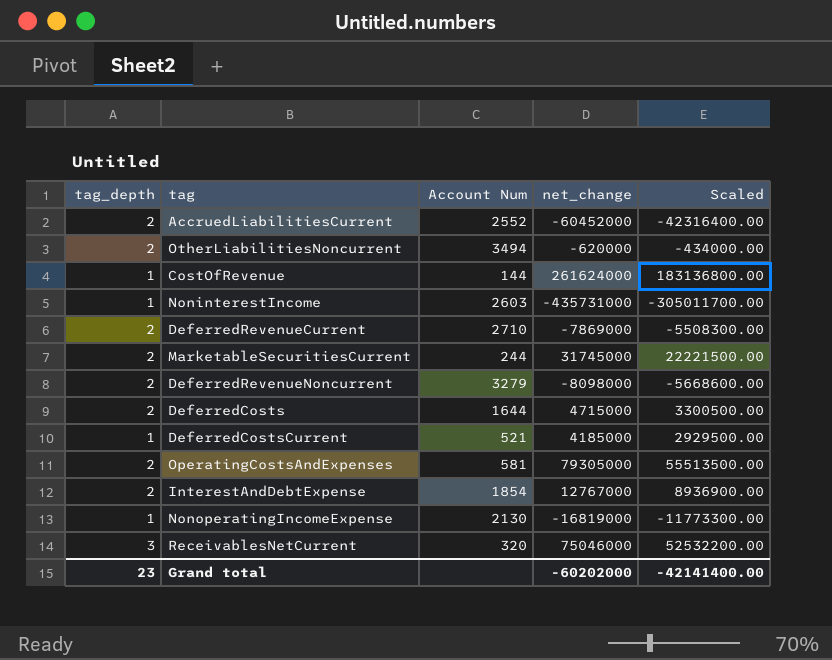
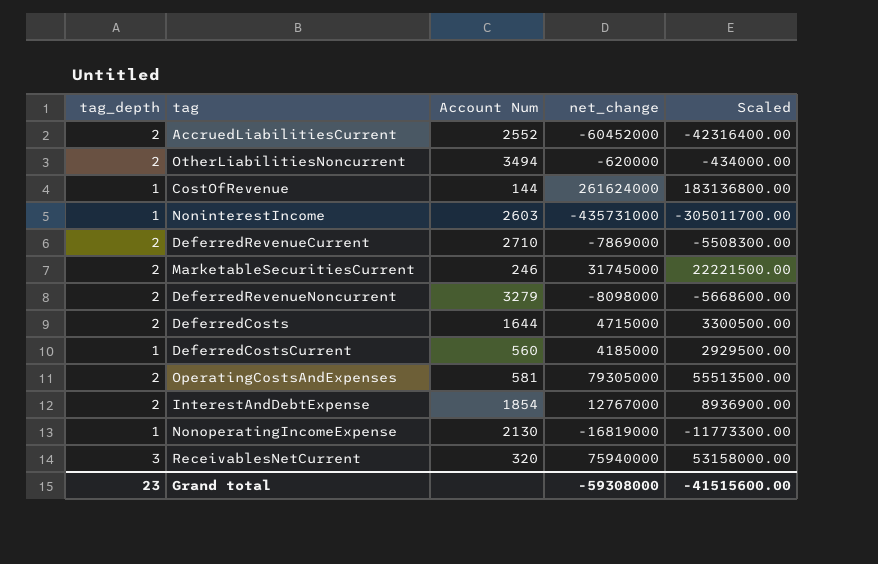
MarketableSecuritiesCurrent | Account Num: 244 -> 246
DeferredCostsCurrent | Account Num: 521 -> 560
ReceivablesNetCurrent | net_change: 75046000 -> 75940000
ReceivablesNetCurrent | Scaled: 52532200.00 -> 53158000.00
Grand total | net_change: -60202000 -> -59308000
Grand total | Scaled: -42141400.00 -> -41515600.00

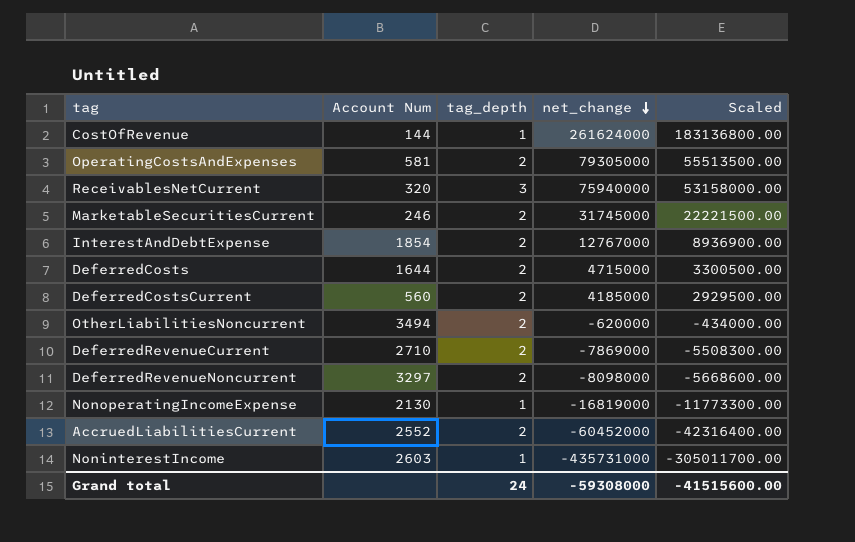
row order: none -> net_change descending
column tag_depth | position: 1 -> 3
DeferredCostsCurrent | tag_depth: 1 -> 2
DeferredRevenueNoncurrent | Account Num: 3279 -> 3297
Grand total | tag_depth: 23 -> 24

